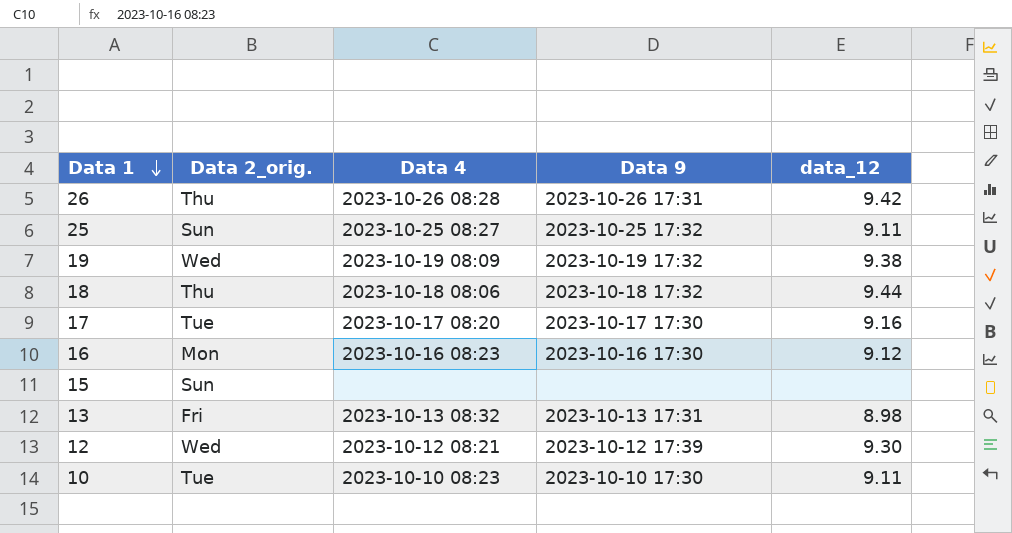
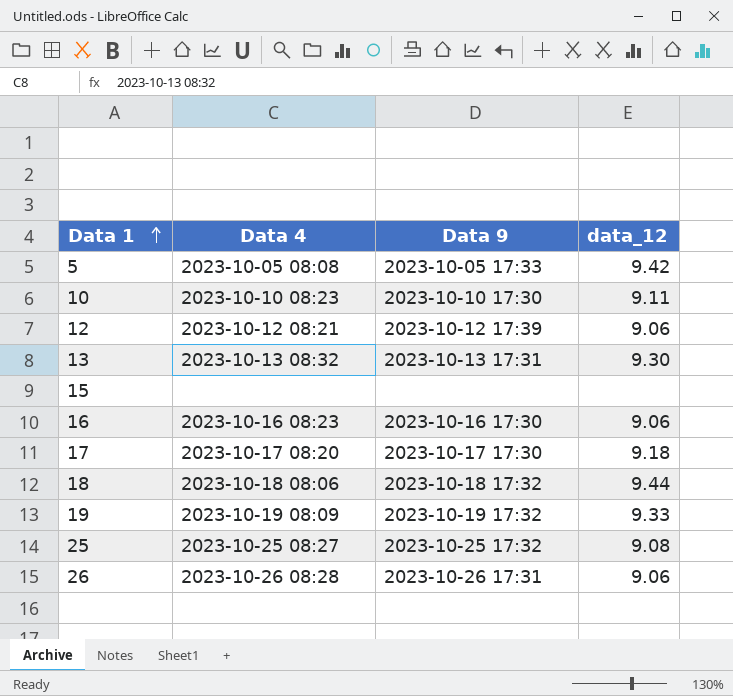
row order: Data 1 descending -> Data 1 ascending
column Data 2_orig. | position: 2 -> none
row 5: none -> 2023-10-05 08:08 | 2023-10-05 17:33 | 9.42
12 | data_12: 9.30 -> 9.06
13 | data_12: 8.98 -> 9.30
16 | data_12: 9.12 -> 9.06
17 | data_12: 9.16 -> 9.18
19 | data_12: 9.38 -> 9.33
25 | data_12: 9.11 -> 9.08
26 | data_12: 9.42 -> 9.06

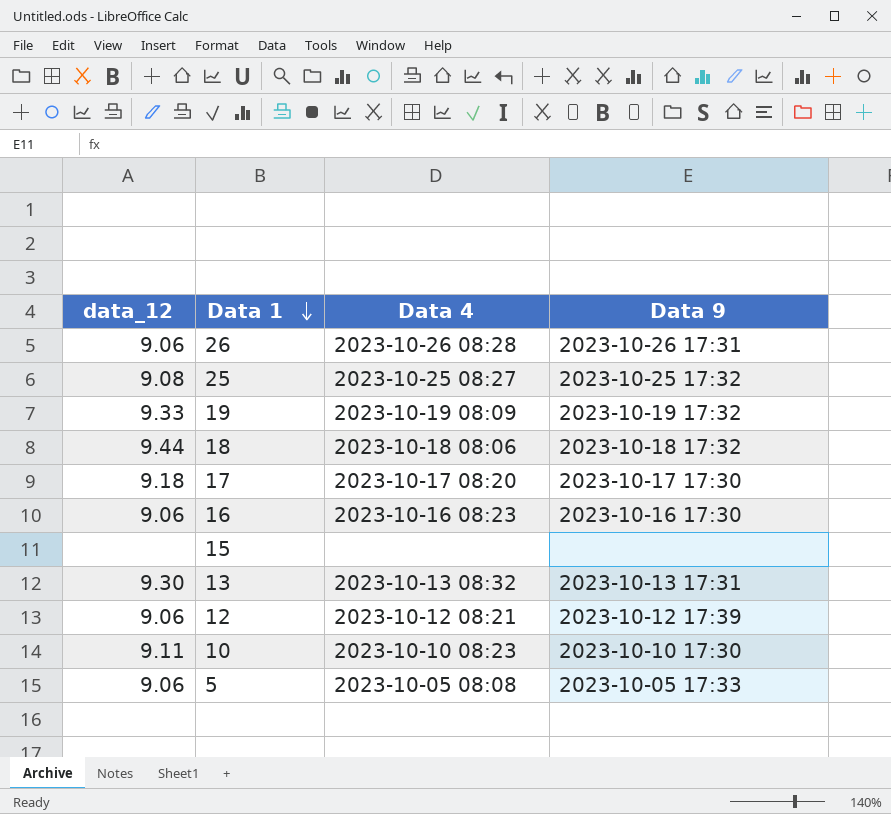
row order: Data 1 ascending -> Data 1 descending
column data_12 | position: 4 -> 1
5 | data_12: 9.42 -> 9.06

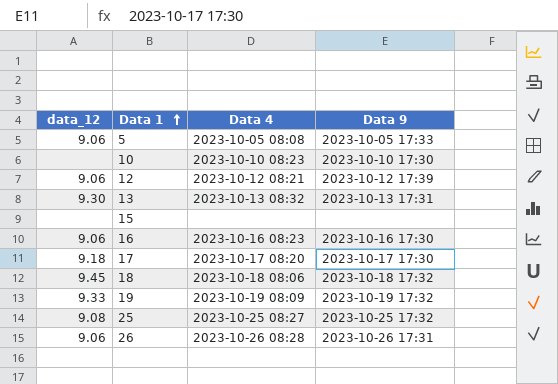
row order: Data 1 descending -> Data 1 ascending
10 | data_12: 9.11 -> none
18 | data_12: 9.44 -> 9.45

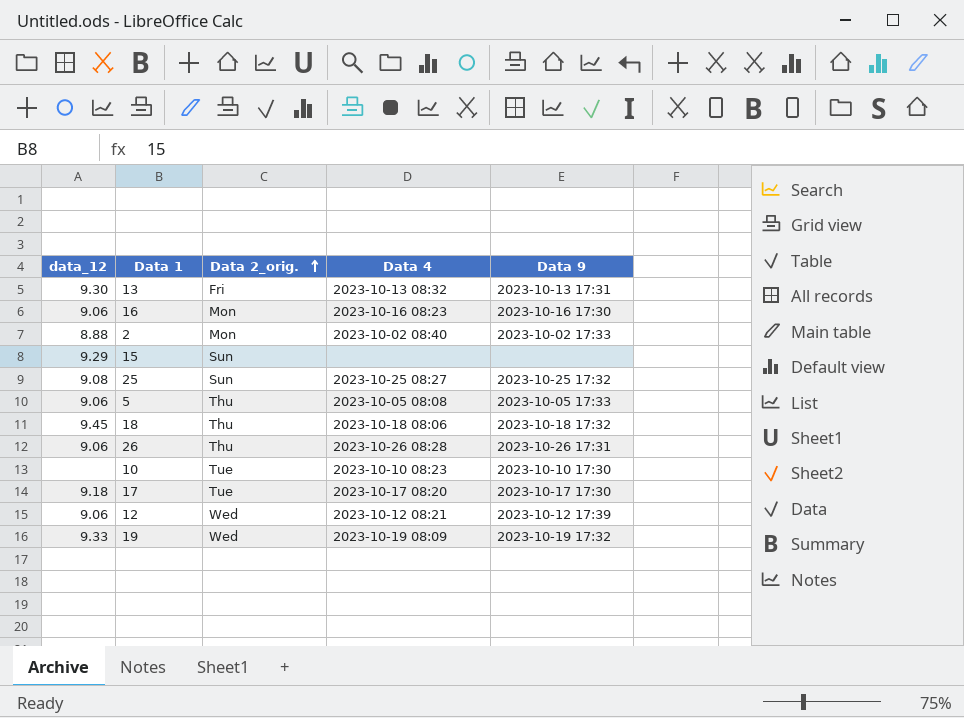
row order: Data 1 ascending -> Data 2_orig. ascending
column Data 2_orig. | position: none -> 3
row 2: none -> 8.88 | Mon | 2023-10-02 08:40 | 2023-10-02 17:33
15 | data_12: none -> 9.29

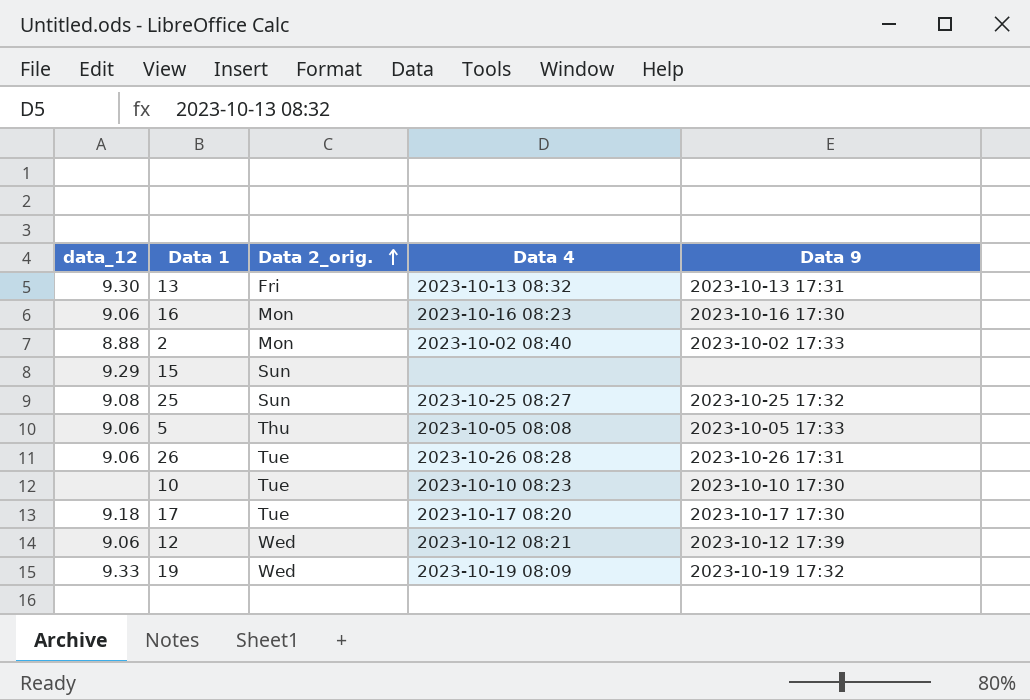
row 18: 9.45 | Thu | 2023-10-18 08:06 | 2023-10-18 17:32 -> none
26 | Data 2_orig.: Thu -> Tue

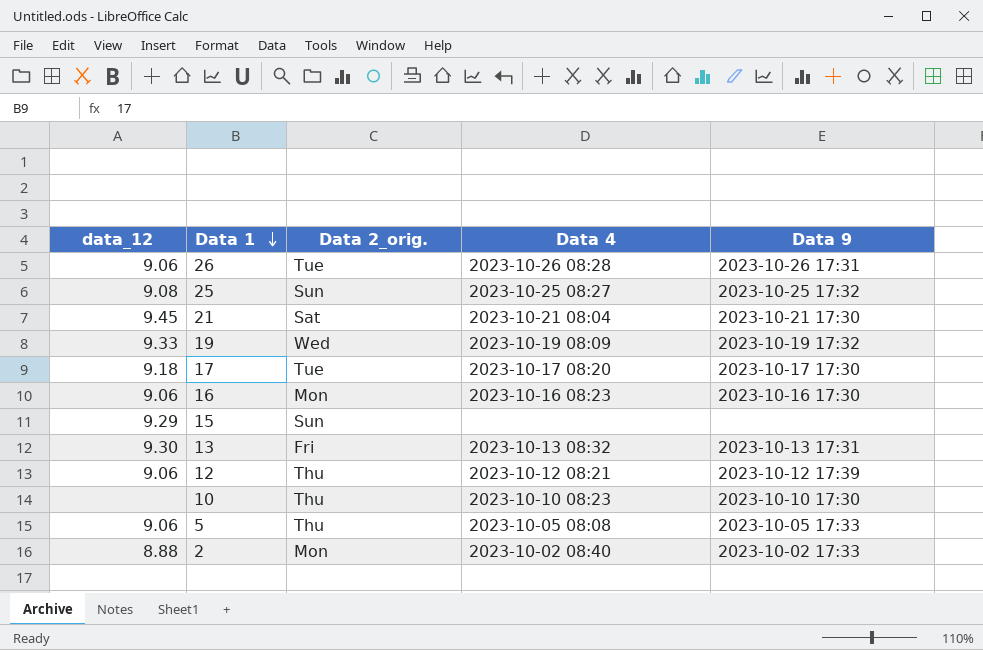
row order: Data 2_orig. ascending -> Data 1 descending
row 21: none -> 9.45 | Sat | 2023-10-21 08:04 | 2023-10-21 17:30
12 | Data 2_orig.: Wed -> Thu
10 | Data 2_orig.: Tue -> Thu

